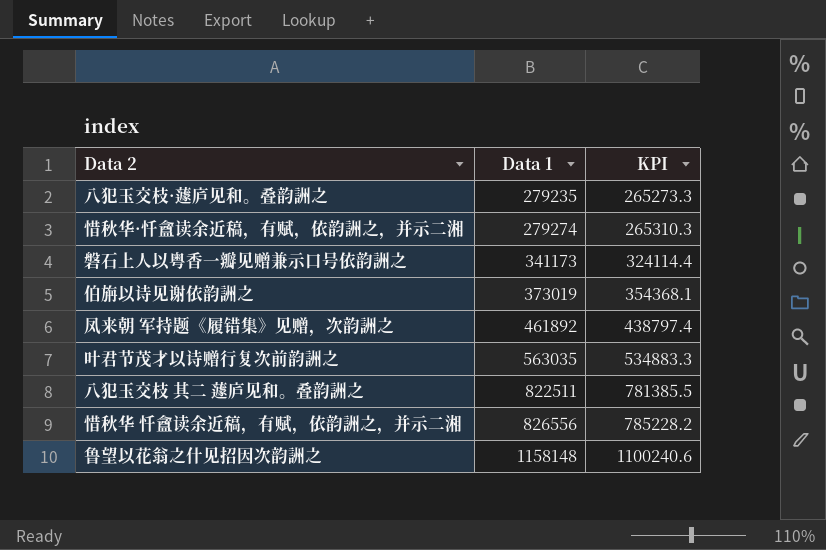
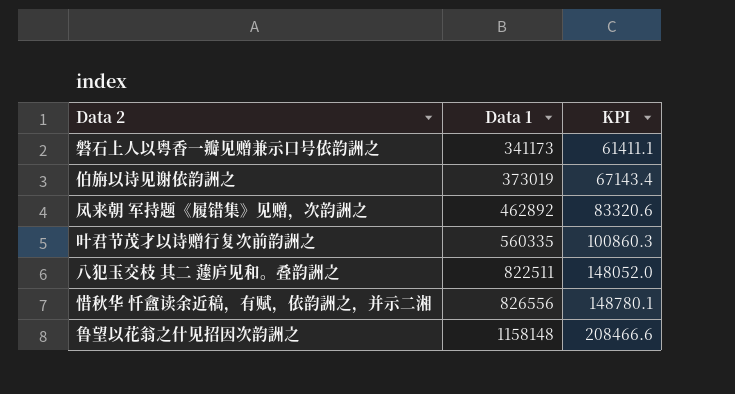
column KPI | formula: [Data 1] * 0.95 -> [Data 1] * 0.18
row 八犯玉交枝·蘧庐见和。叠韵詶之: 279235 | 265273.3 -> none
row 惜秋华·忏盦读余近稿，有赋，依韵詶之，并示二湘: 279274 | 265310.3 -> none
凤来朝 军持题《履错集》见赠，次韵詶之 | Data 1: 461892 -> 462892
叶君节茂才以诗赠行复次前韵詶之 | Data 1: 563035 -> 560335

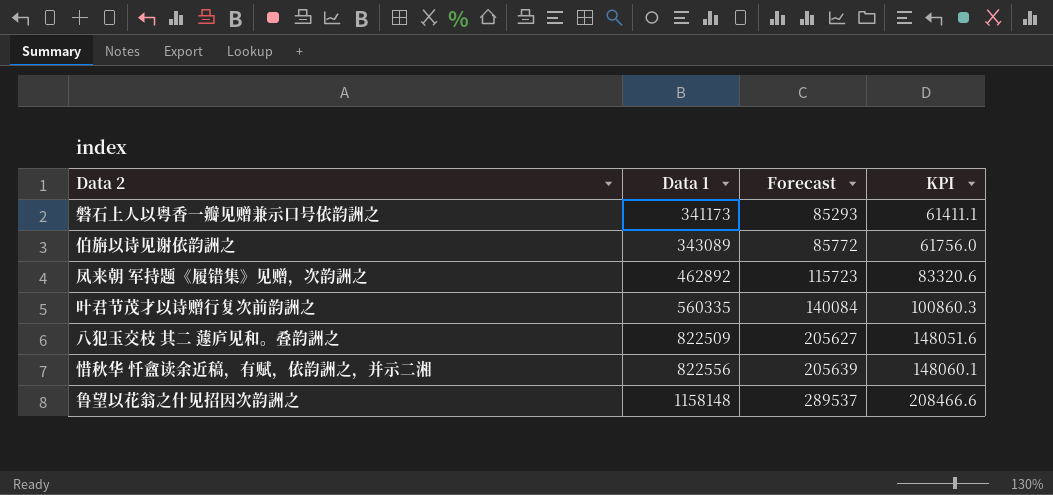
column Forecast | formula: none -> [Data 1] * 0.25
伯旃以诗见谢依韵詶之 | Data 1: 373019 -> 343089
伯旃以诗见谢依韵詶之 | KPI: 67143.4 -> 61756.0
八犯玉交枝 其二 蘧庐见和。叠韵詶之 | Data 1: 822511 -> 822509
八犯玉交枝 其二 蘧庐见和。叠韵詶之 | KPI: 148052.0 -> 148051.6
惜秋华 忏盦读余近稿，有赋，依韵詶之，并示二湘 | Data 1: 826556 -> 822556
惜秋华 忏盦读余近稿，有赋，依韵詶之，并示二湘 | KPI: 148780.1 -> 148060.1

